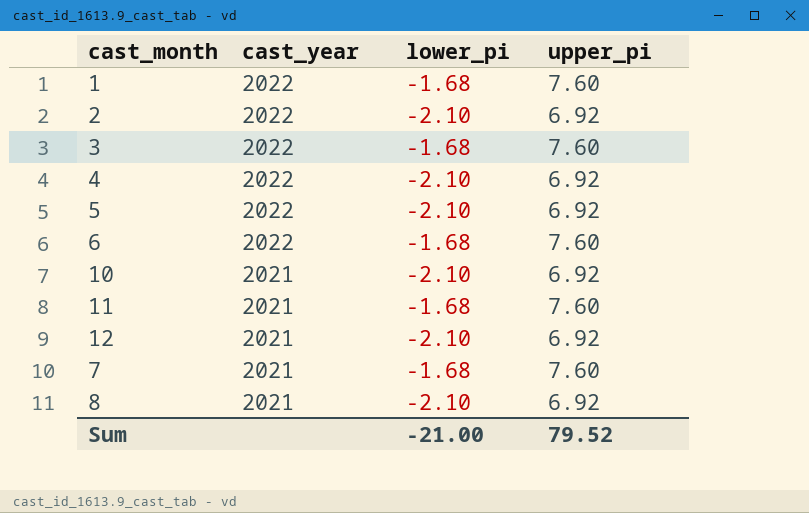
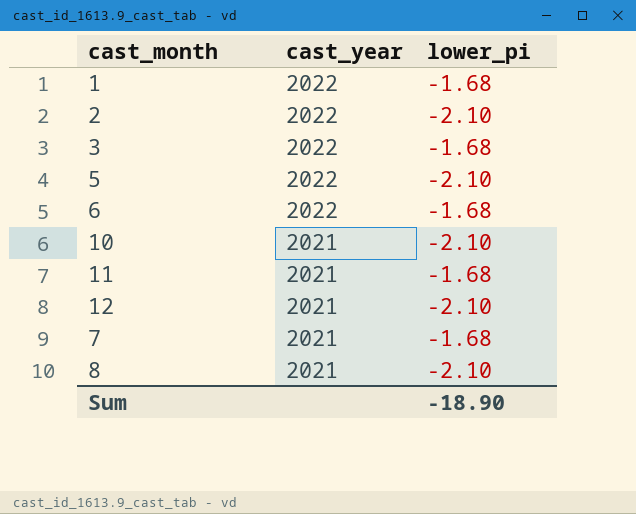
column upper_pi | position: 4 -> none
row 4: 2022 | -2.10 | 6.92 -> none
Sum | lower_pi: -21.00 -> -18.90

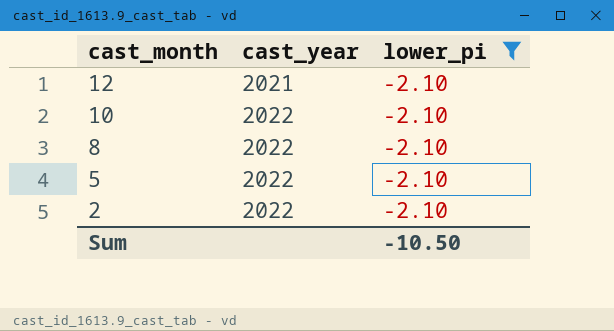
filter: none -> lower_pi = -2.10
row order: cast_year descending -> cast_month descending
10 | cast_year: 2021 -> 2022
8 | cast_year: 2021 -> 2022
Sum | lower_pi: -18.90 -> -10.50

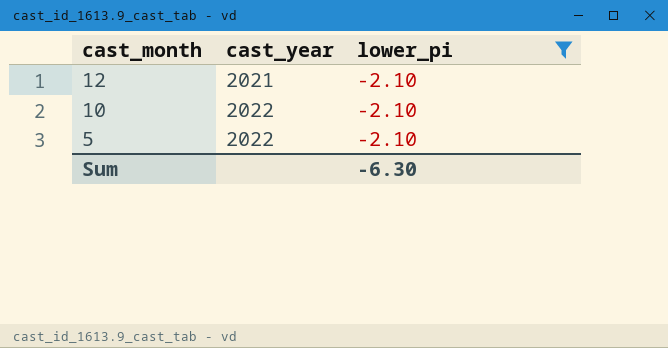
row 8: 2022 | -2.10 -> none
row 2: 2022 | -2.10 -> none
Sum | lower_pi: -10.50 -> -6.30

